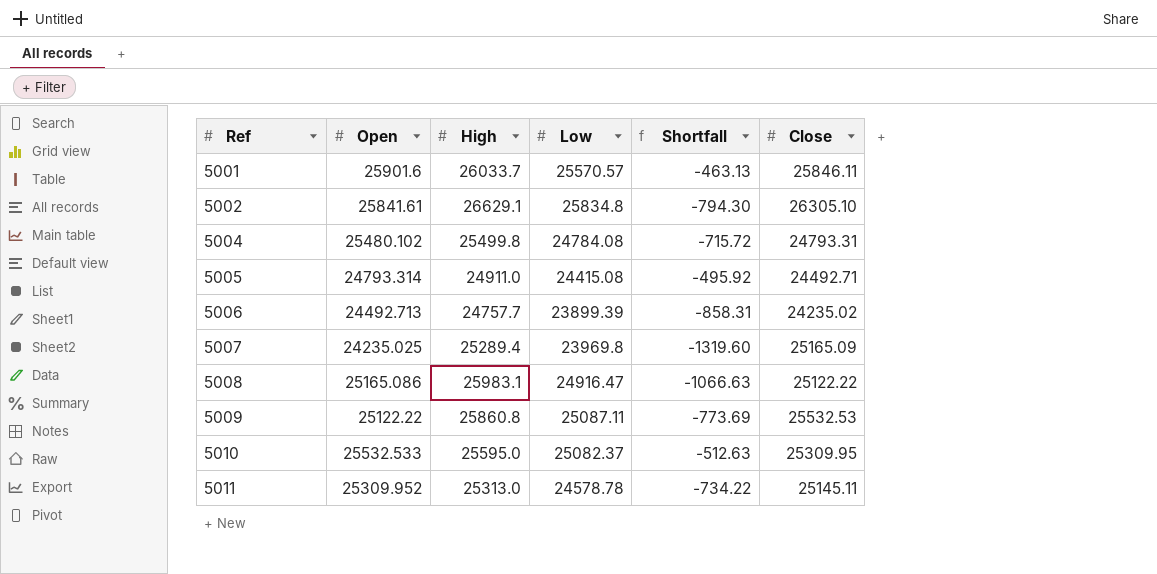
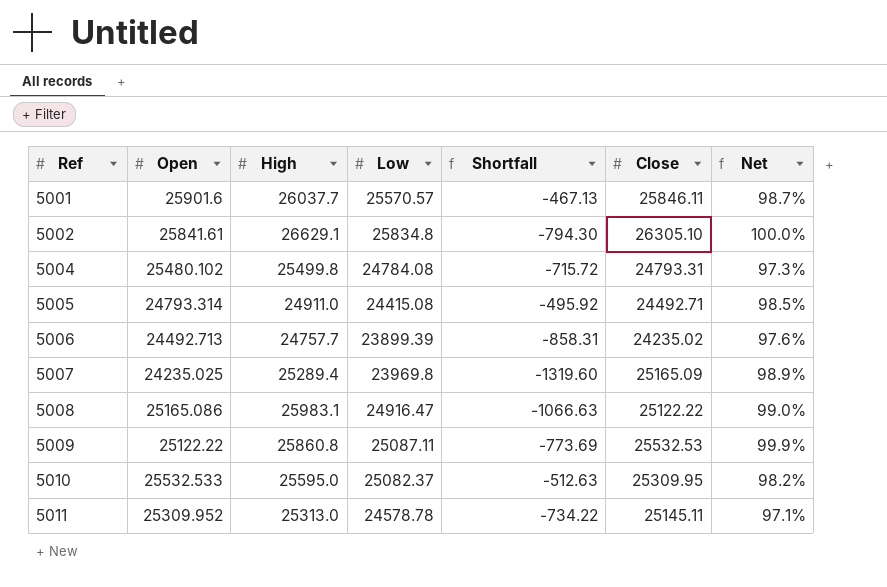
column Net | formula: none -> [Low] / [Open]
5001 | High: 26033.7 -> 26037.7
5001 | Shortfall: -463.13 -> -467.13

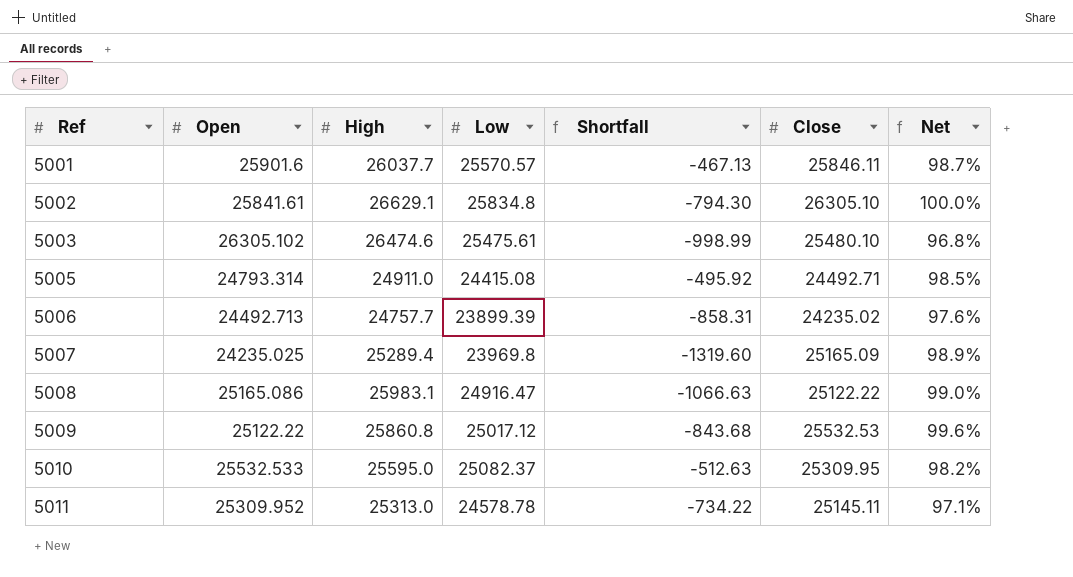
row 5004: 25480.102 | 25499.8 | 24784.08 | -715.72 | 24793.31 | 97.3% -> none
row 5003: none -> 26305.102 | 26474.6 | 25475.61 | -998.99 | 25480.10 | 96.8%
5009 | Low: 25087.11 -> 25017.12
5009 | Shortfall: -773.69 -> -843.68
5009 | Net: 99.9% -> 99.6%

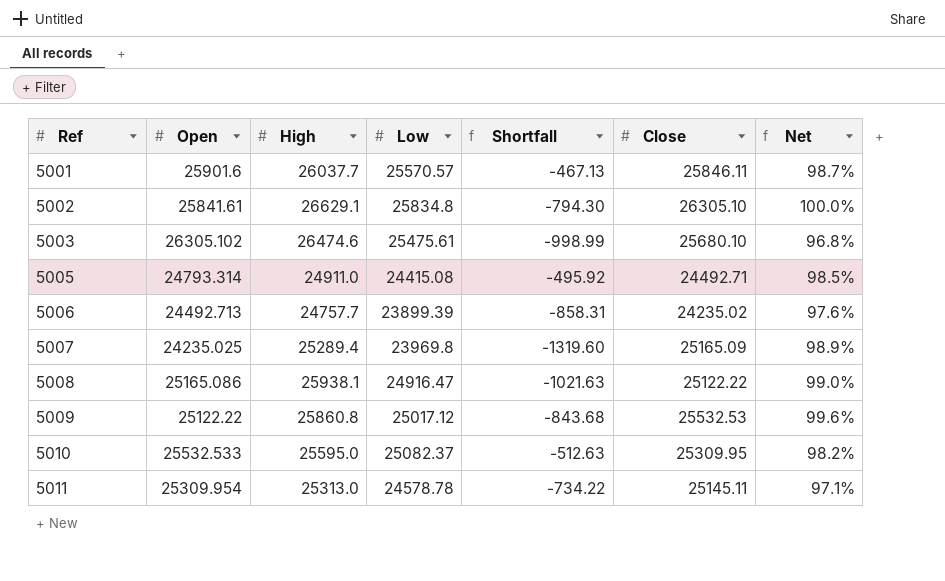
5003 | Close: 25480.10 -> 25680.10
5008 | High: 25983.1 -> 25938.1
5008 | Shortfall: -1066.63 -> -1021.63
5011 | Open: 25309.952 -> 25309.954

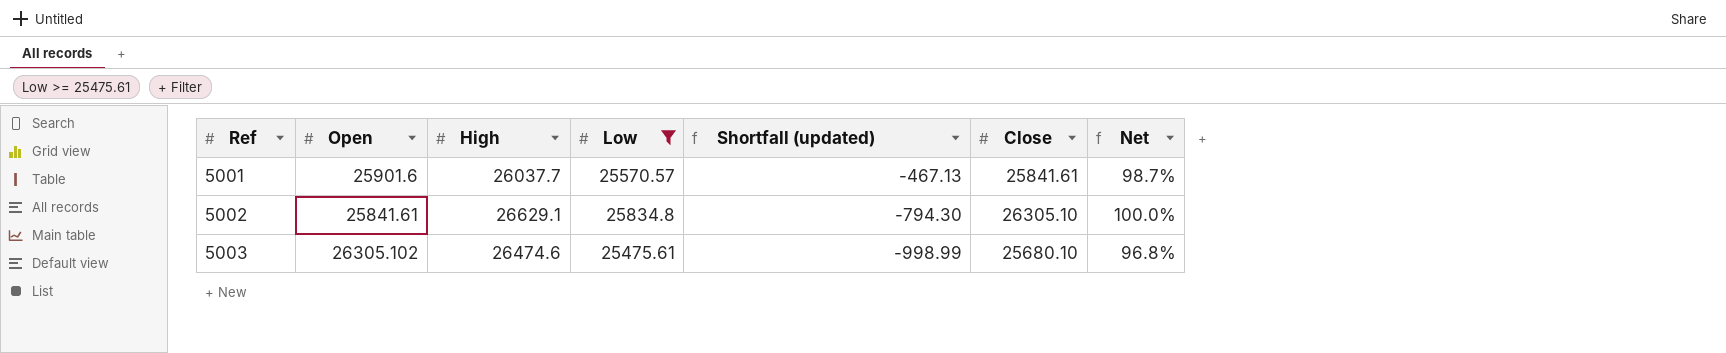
filter: none -> Low >= 25475.61
column name: Shortfall -> Shortfall (updated)
5001 | Close: 25846.11 -> 25841.61

